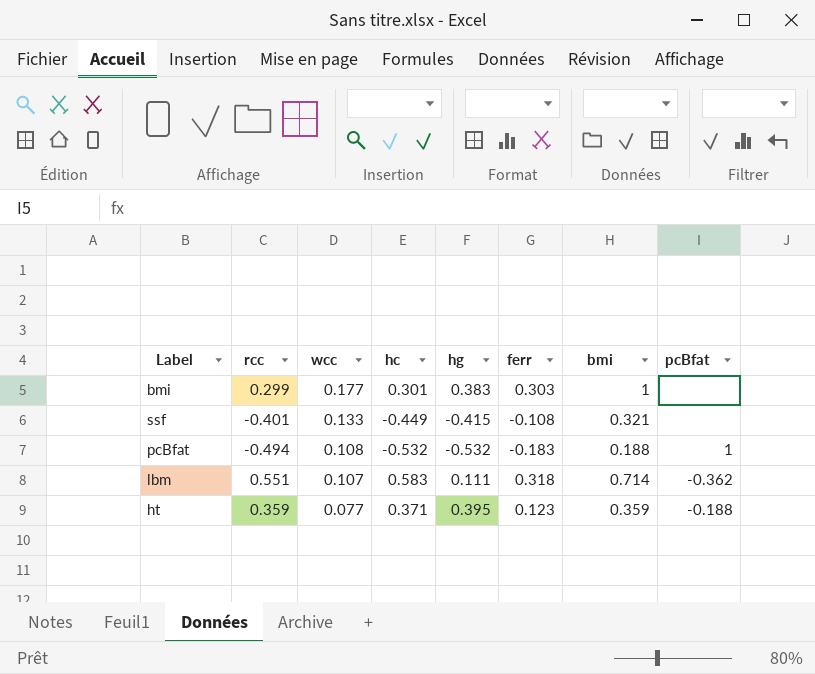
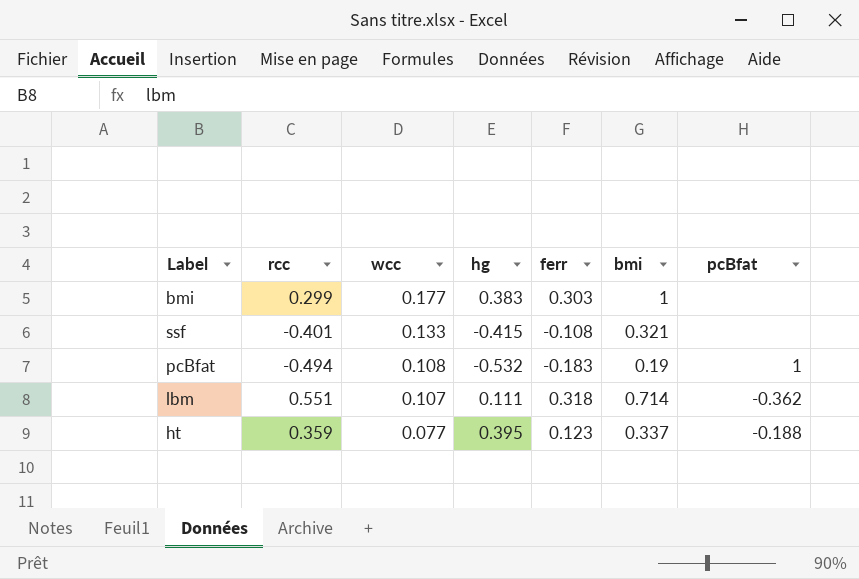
column hc | position: 4 -> none
pcBfat | bmi: 0.188 -> 0.19
ht | bmi: 0.359 -> 0.337

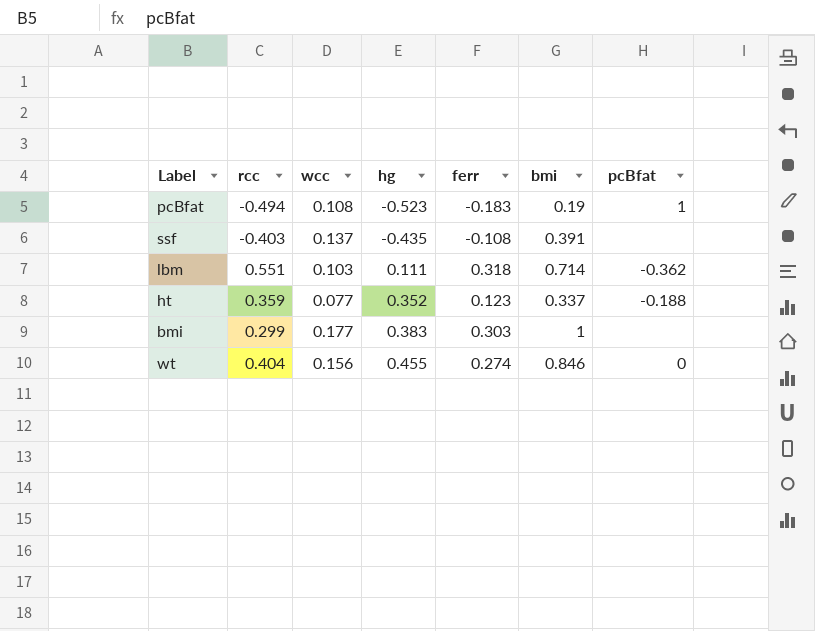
row order: wcc descending -> hg ascending
pcBfat | hg: -0.532 -> -0.523
ssf | rcc: -0.401 -> -0.403
ssf | wcc: 0.133 -> 0.137
ssf | hg: -0.415 -> -0.435
ssf | bmi: 0.321 -> 0.391
lbm | wcc: 0.107 -> 0.103
ht | hg: 0.395 -> 0.352
row wt: none -> 0.404 | 0.156 | 0.455 | 0.274 | 0.846 | 0

